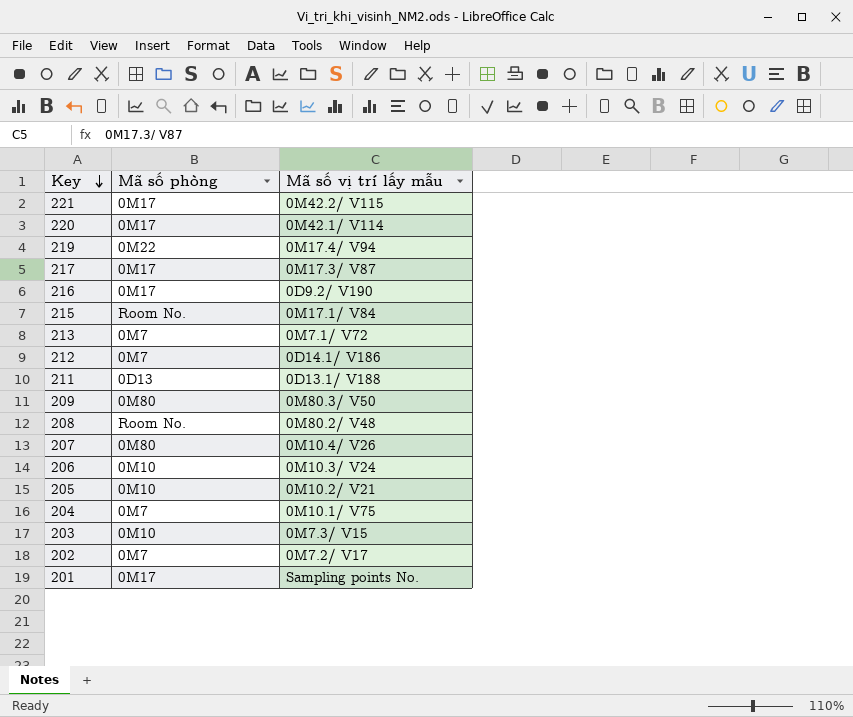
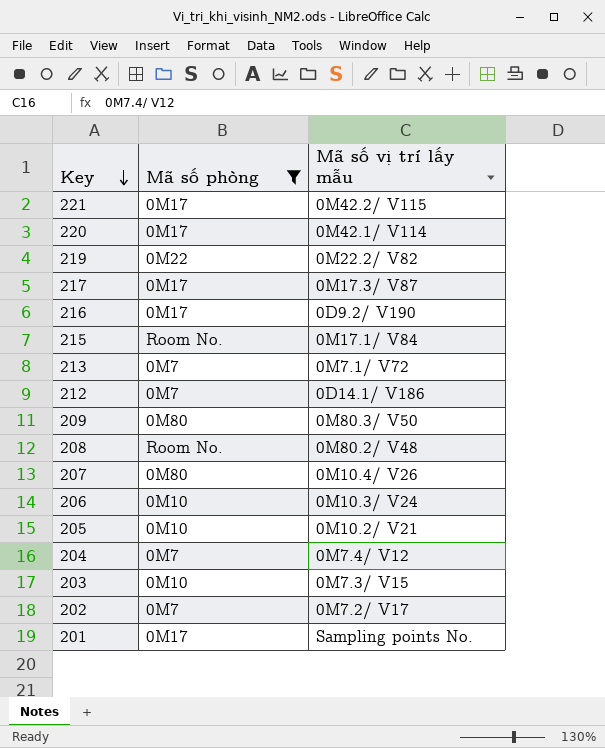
filter: none -> Mã số phòng != 0D13
219 | Mã số vị trí lấy mẫu: 0M17.4/ V94 -> 0M22.2/ V82
204 | Mã số vị trí lấy mẫu: 0M10.1/ V75 -> 0M7.4/ V12

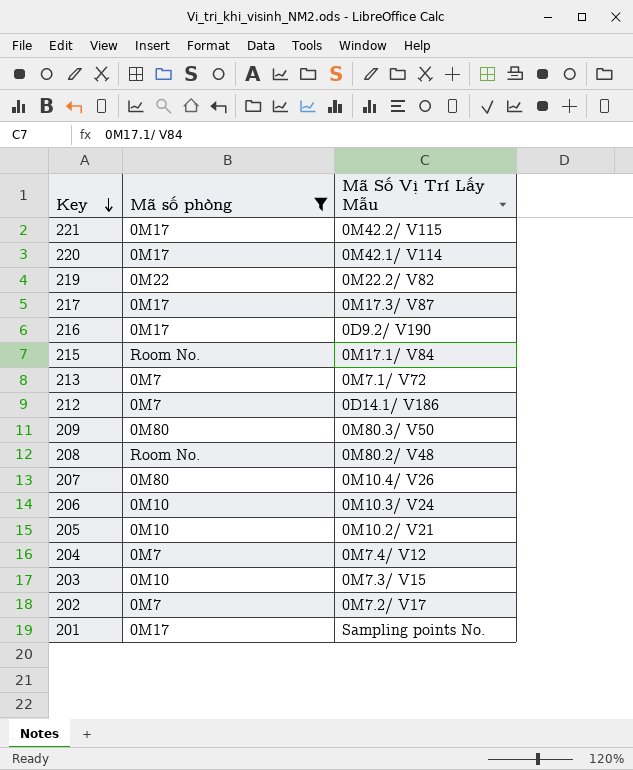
column name: Mã số vị trí lấy mẫu -> Mã Số Vị Trí Lấy Mẫu

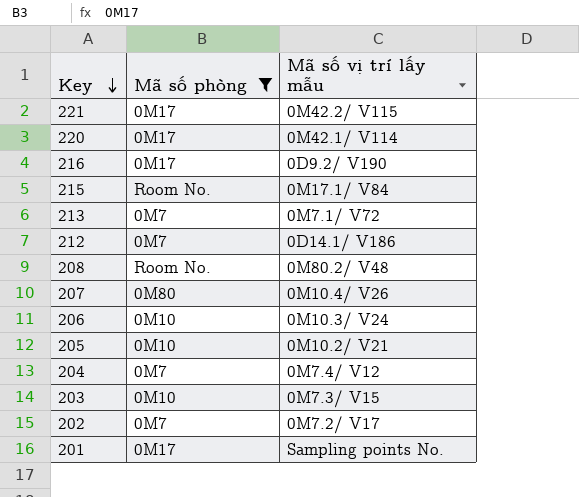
column name: Mã Số Vị Trí Lấy Mẫu -> Mã số vị trí lấy mẫu
row 219: 0M22 | 0M22.2/ V82 -> none
row 217: 0M17 | 0M17.3/ V87 -> none
row 209: 0M80 | 0M80.3/ V50 -> none

